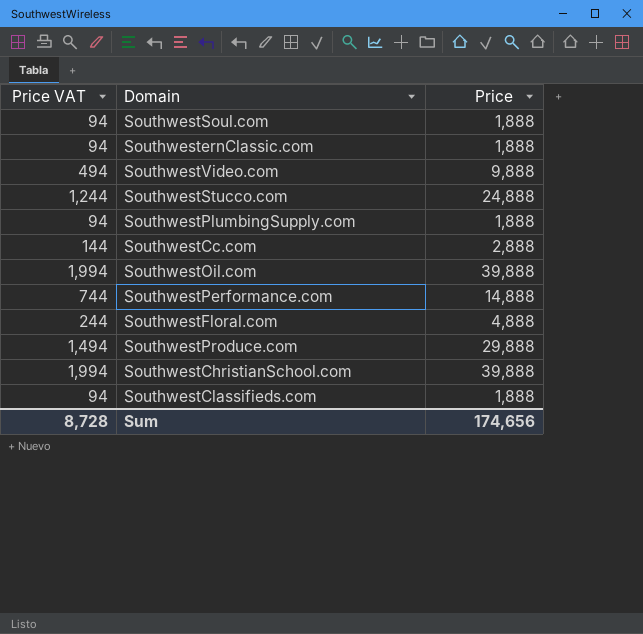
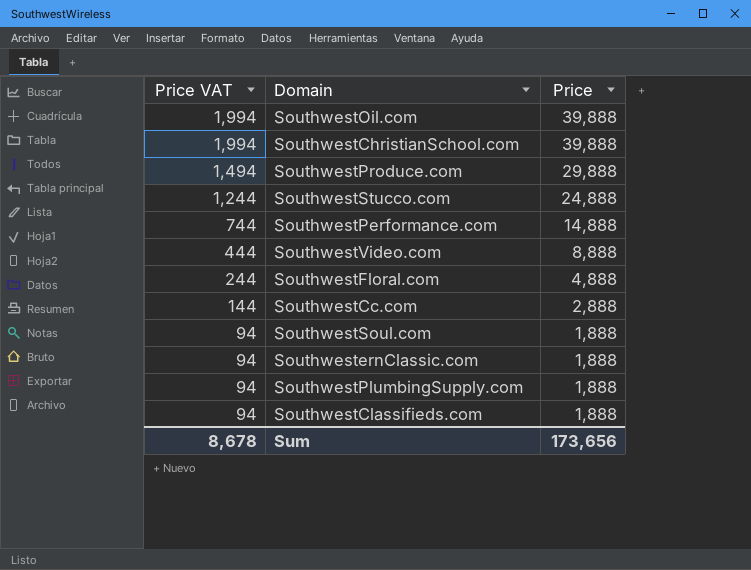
row order: none -> Price VAT descending
SouthwestVideo.com | Price VAT: 494 -> 444
SouthwestVideo.com | Price: 9,888 -> 8,888
Sum | Price VAT: 8,728 -> 8,678
Sum | Price: 174,656 -> 173,656

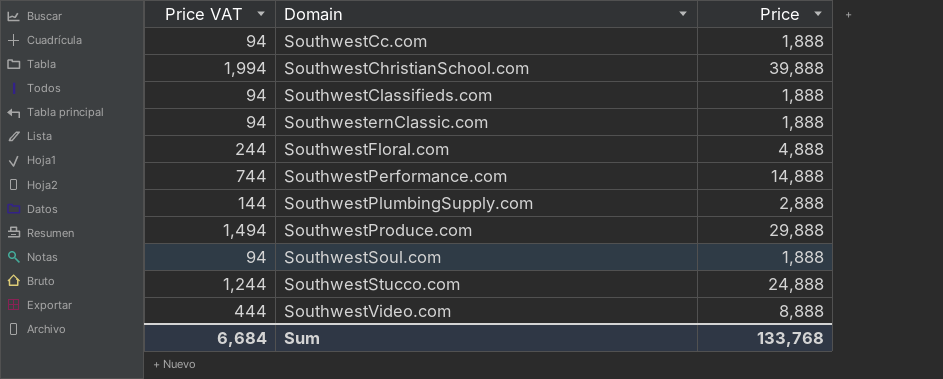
row order: Price VAT descending -> Domain ascending
row SouthwestOil.com: 1,994 | 39,888 -> none
SouthwestCc.com | Price VAT: 144 -> 94
SouthwestCc.com | Price: 2,888 -> 1,888
SouthwestPlumbingSupply.com | Price VAT: 94 -> 144
SouthwestPlumbingSupply.com | Price: 1,888 -> 2,888
Sum | Price VAT: 8,678 -> 6,684
Sum | Price: 173,656 -> 133,768

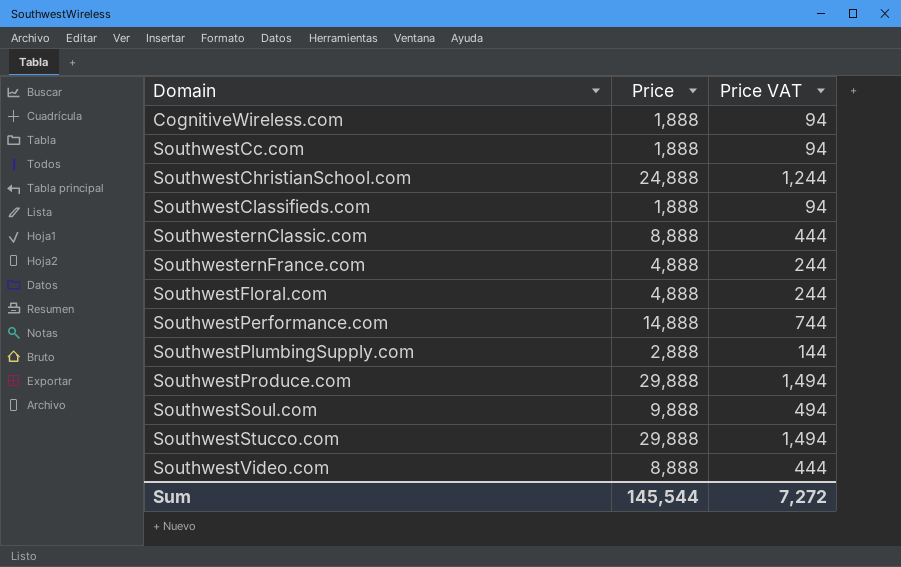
column Price VAT | position: 1 -> 3
row CognitiveWireless.com: none -> 1,888 | 94
SouthwestChristianSchool.com | Price: 39,888 -> 24,888
SouthwestChristianSchool.com | Price VAT: 1,994 -> 1,244
SouthwesternClassic.com | Price: 1,888 -> 8,888
SouthwesternClassic.com | Price VAT: 94 -> 444
row SouthwesternFrance.com: none -> 4,888 | 244
SouthwestSoul.com | Price: 1,888 -> 9,888
SouthwestSoul.com | Price VAT: 94 -> 494
SouthwestStucco.com | Price: 24,888 -> 29,888
SouthwestStucco.com | Price VAT: 1,244 -> 1,494
Sum | Price: 133,768 -> 145,544
Sum | Price VAT: 6,684 -> 7,272

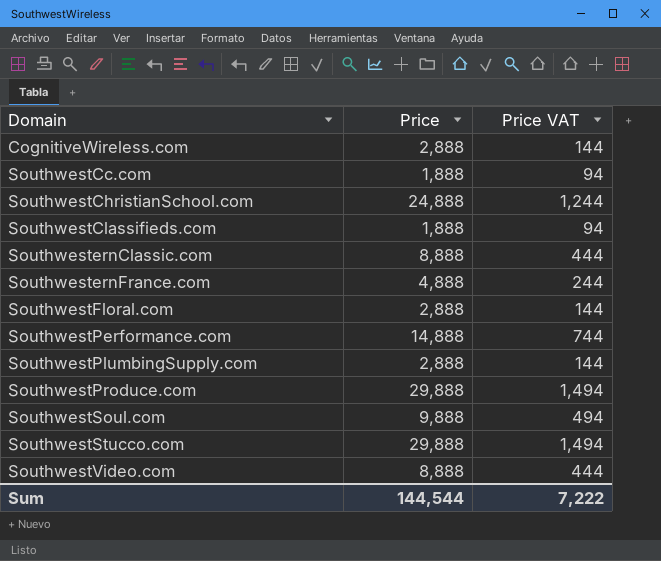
CognitiveWireless.com | Price: 1,888 -> 2,888
CognitiveWireless.com | Price VAT: 94 -> 144
SouthwestFloral.com | Price: 4,888 -> 2,888
SouthwestFloral.com | Price VAT: 244 -> 144
Sum | Price: 145,544 -> 144,544
Sum | Price VAT: 7,272 -> 7,222

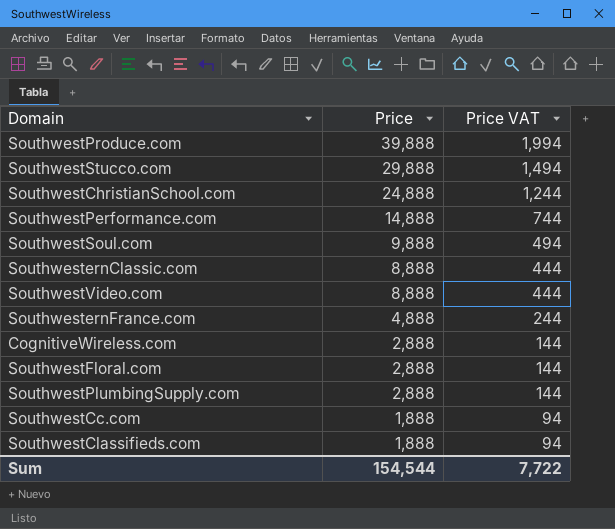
row order: Domain ascending -> Price descending
SouthwestProduce.com | Price: 29,888 -> 39,888
SouthwestProduce.com | Price VAT: 1,494 -> 1,994
Sum | Price: 144,544 -> 154,544
Sum | Price VAT: 7,222 -> 7,722

